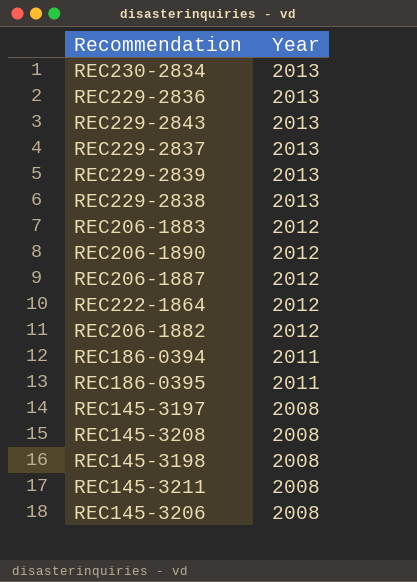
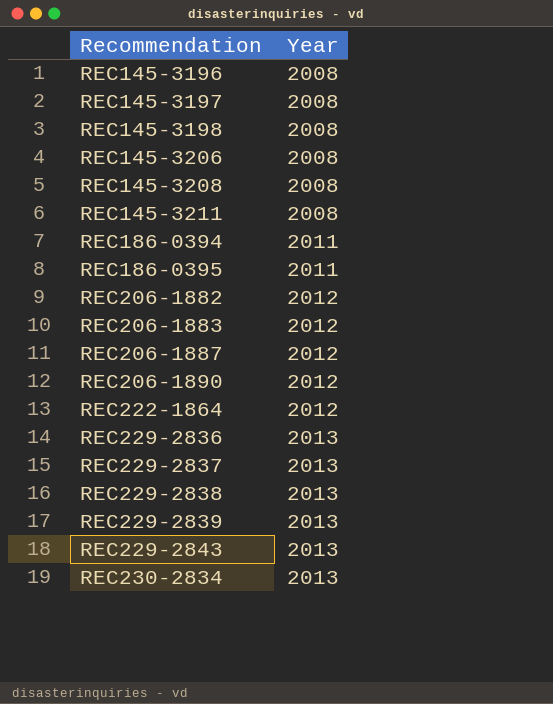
row order: Year descending -> Recommendation ascending
row REC145-3196: none -> 2008

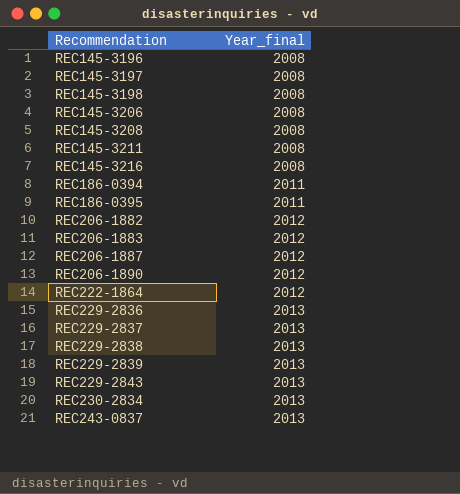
column name: Year -> Year_final
row REC145-3216: none -> 2008
row REC243-0837: none -> 2013

